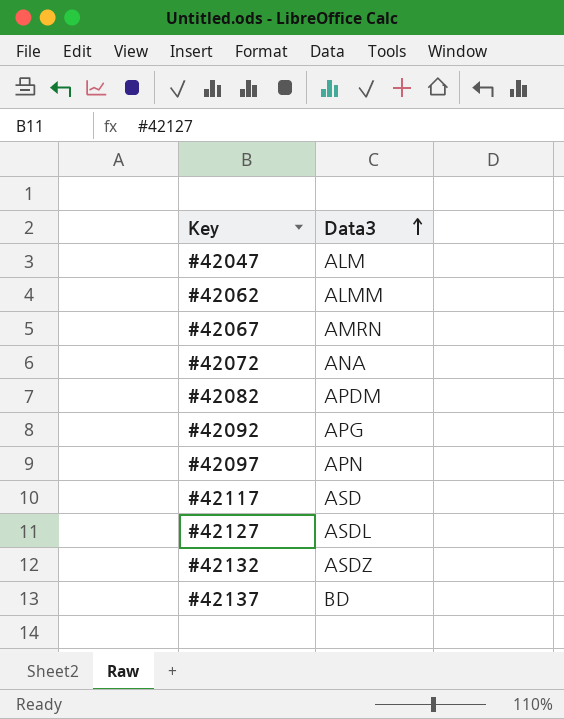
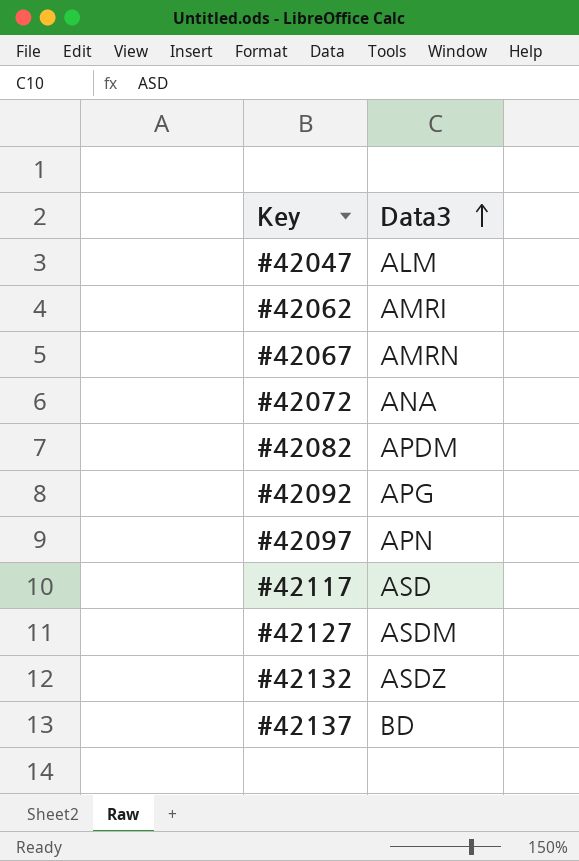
#42062 | Data3: ALMM -> AMRI
#42127 | Data3: ASDL -> ASDM

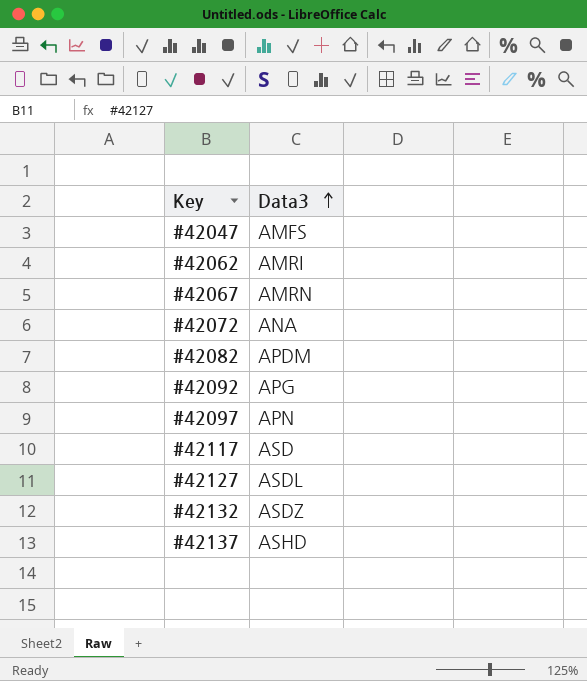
#42047 | Data3: ALM -> AMFS
#42127 | Data3: ASDM -> ASDL
#42137 | Data3: BD -> ASHD

